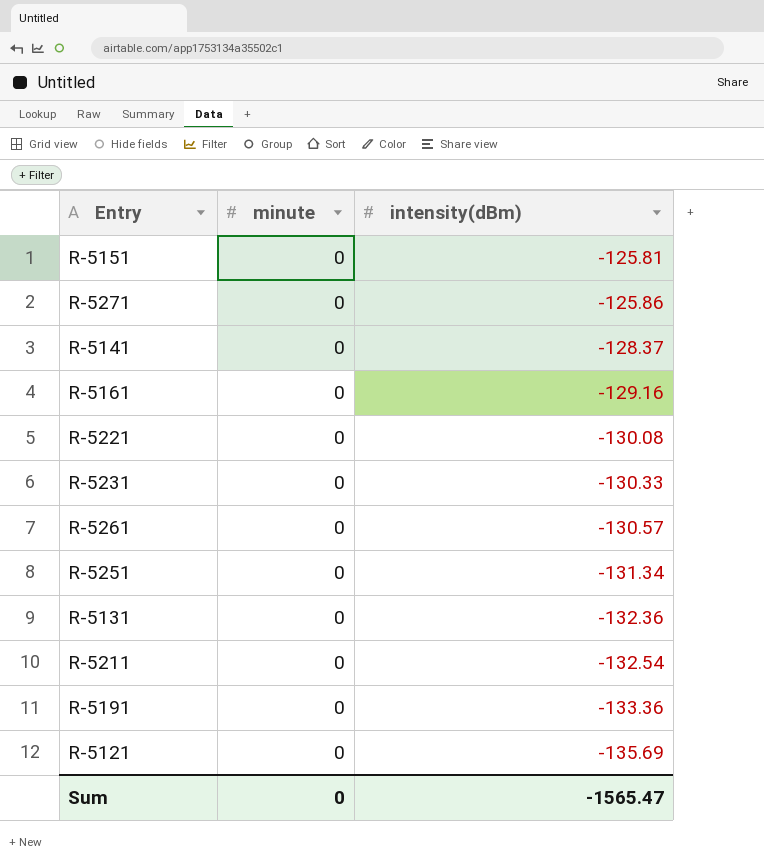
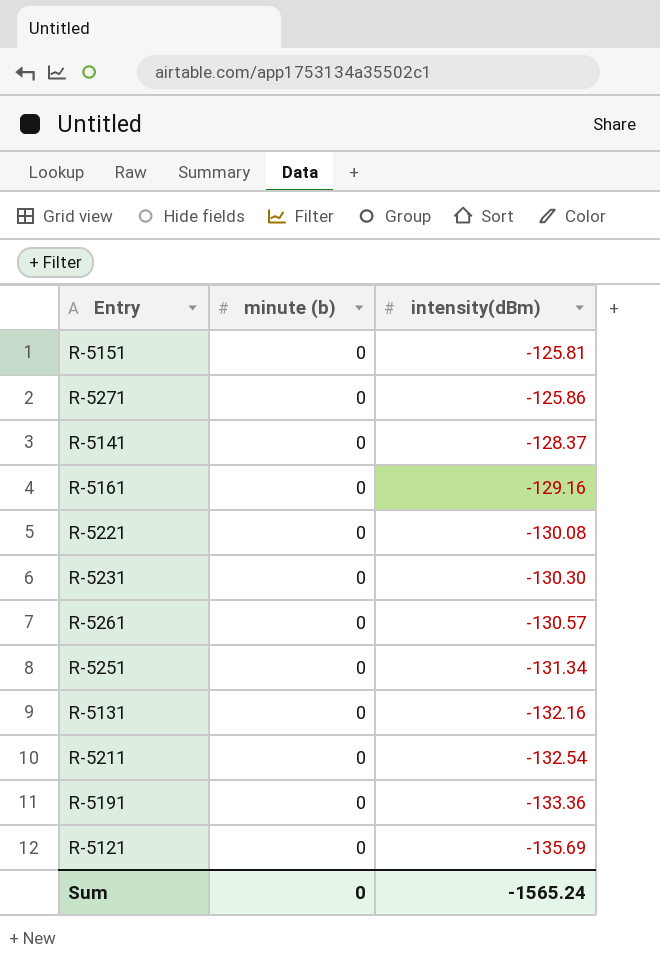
column name: minute -> minute (b)
R-5231 | intensity(dBm): -130.33 -> -130.30
R-5131 | intensity(dBm): -132.36 -> -132.16
Sum | intensity(dBm): -1565.47 -> -1565.24

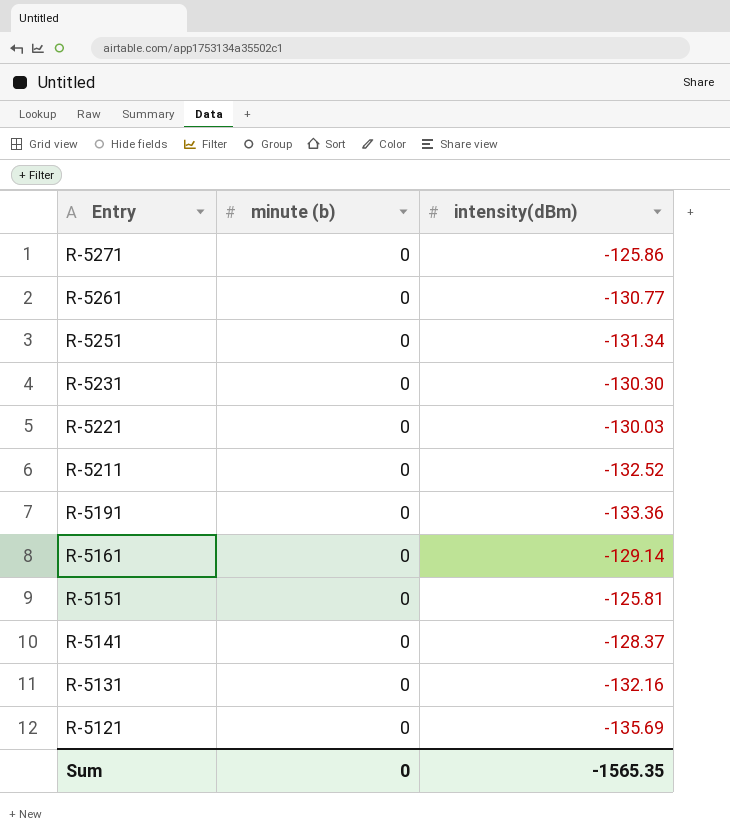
row order: intensity(dBm) descending -> Entry descending
R-5261 | intensity(dBm): -130.57 -> -130.77
R-5221 | intensity(dBm): -130.08 -> -130.03
R-5211 | intensity(dBm): -132.54 -> -132.52
R-5161 | intensity(dBm): -129.16 -> -129.14
Sum | intensity(dBm): -1565.24 -> -1565.35

